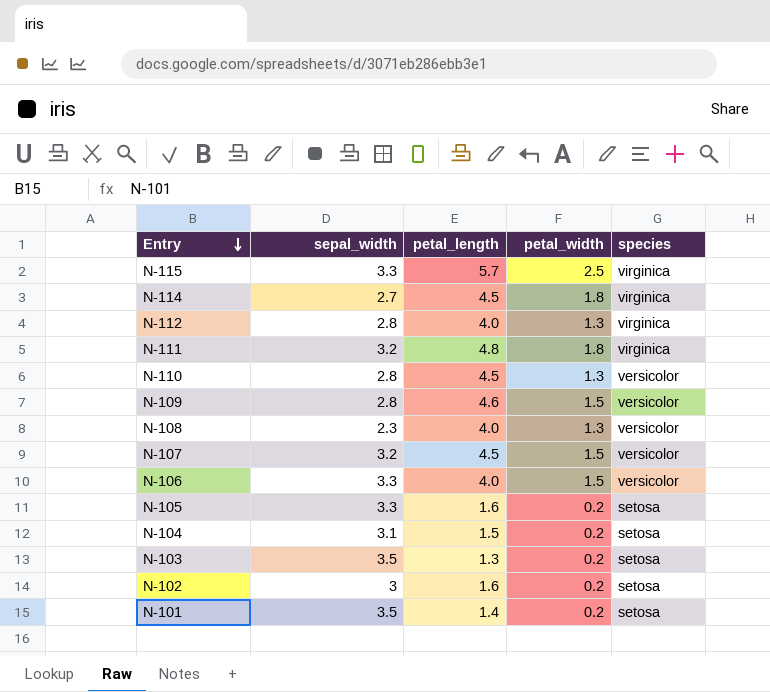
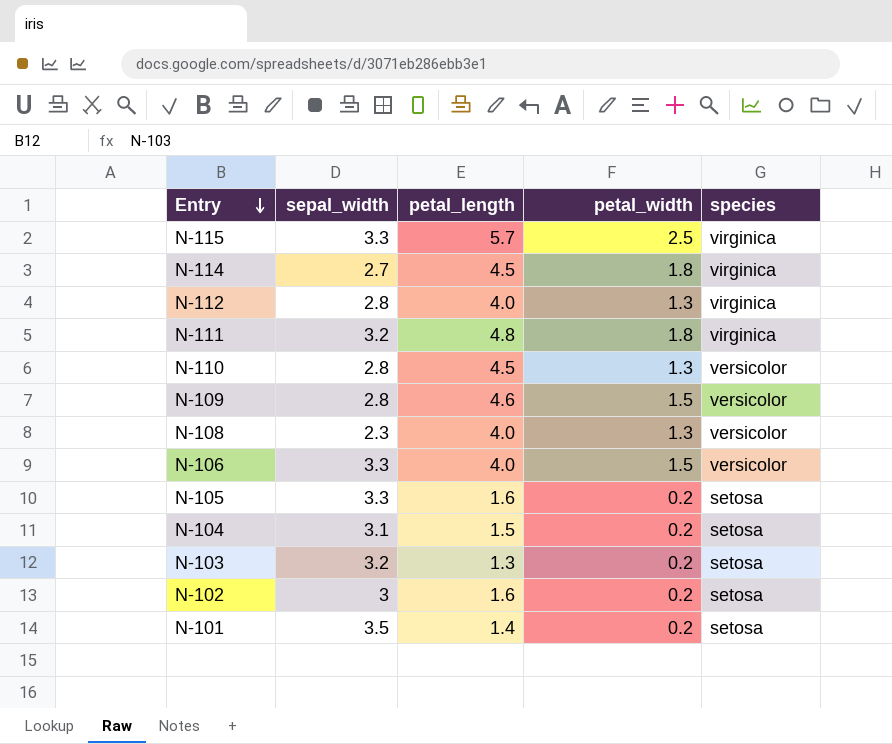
row N-107: 3.2 | 4.5 | 1.5 | versicolor -> none
N-103 | sepal_width: 3.5 -> 3.2

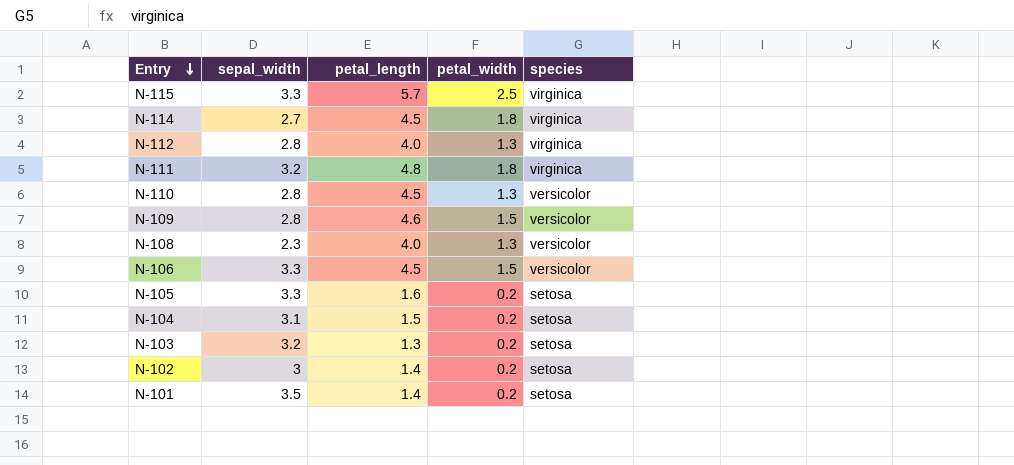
N-106 | petal_length: 4.0 -> 4.5
N-102 | petal_length: 1.6 -> 1.4

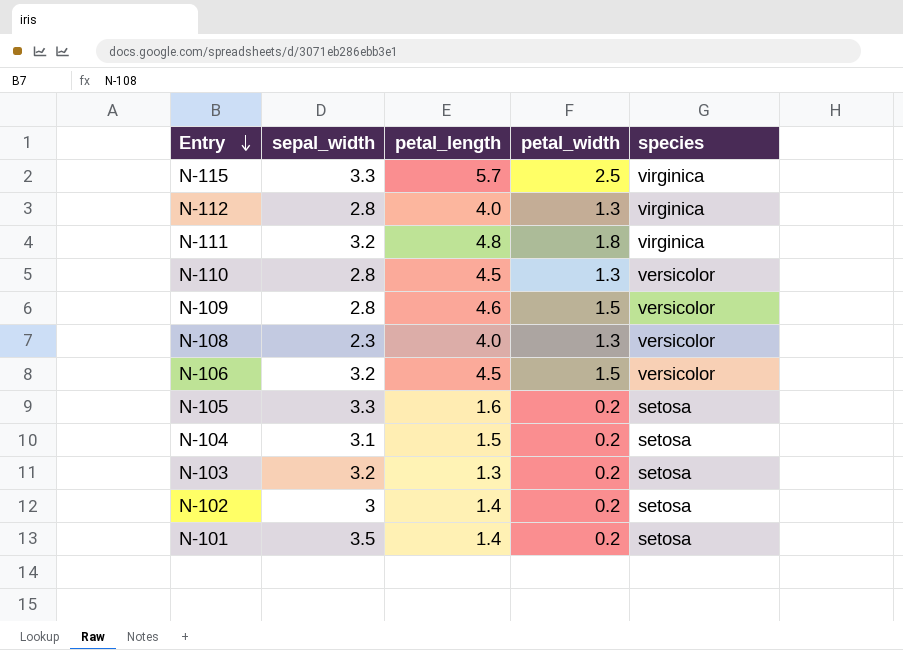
row N-114: 2.7 | 4.5 | 1.8 | virginica -> none
N-106 | sepal_width: 3.3 -> 3.2

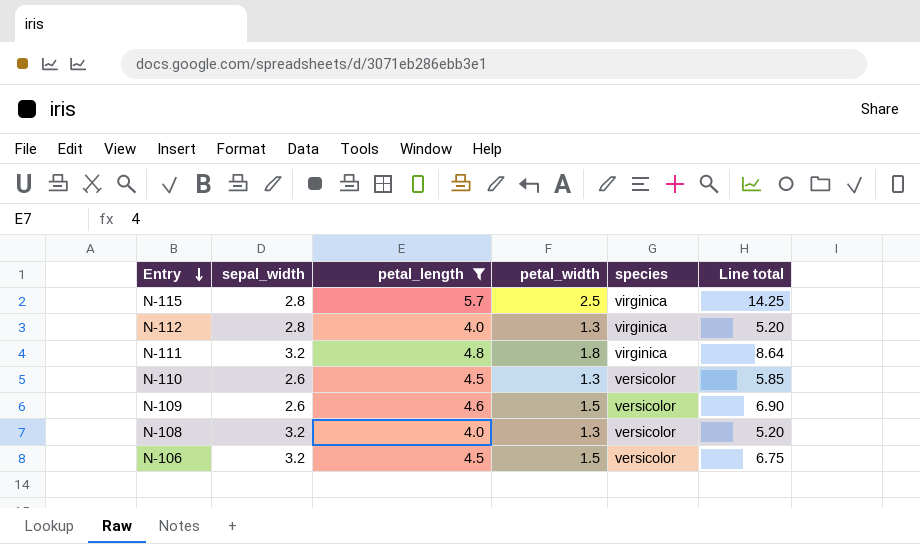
filter: none -> petal_length >= 4.0
column Line total | formula: none -> [petal_length] * [petal_width]
N-115 | sepal_width: 3.3 -> 2.8
N-110 | sepal_width: 2.8 -> 2.6
N-109 | sepal_width: 2.8 -> 2.6
N-108 | sepal_width: 2.3 -> 3.2

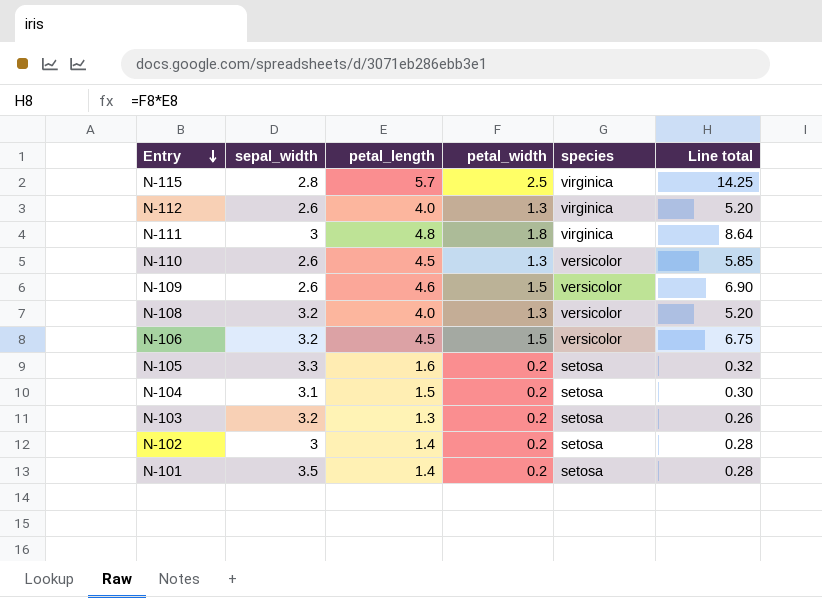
filter: petal_length >= 4.0 -> none
N-112 | sepal_width: 2.8 -> 2.6
N-111 | sepal_width: 3.2 -> 3

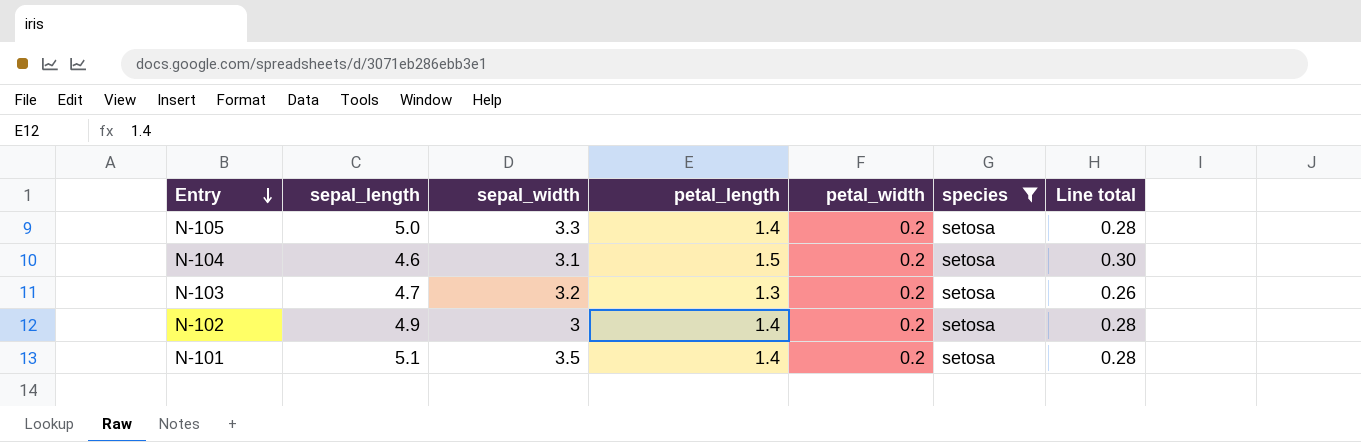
filter: none -> species = setosa
column sepal_length | position: none -> 2
N-105 | petal_length: 1.6 -> 1.4
N-105 | Line total: 0.32 -> 0.28

